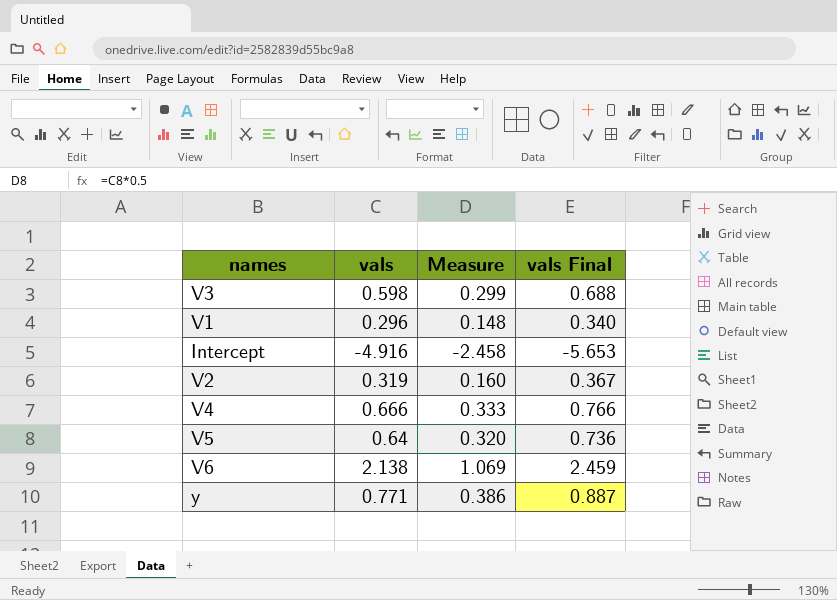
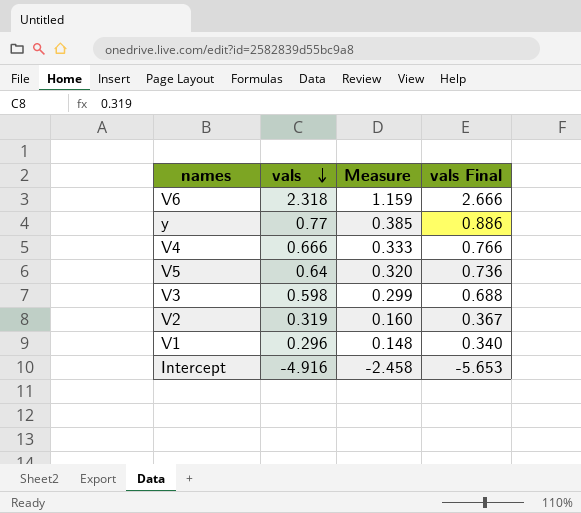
row order: none -> vals descending
V6 | vals: 2.138 -> 2.318
V6 | Measure: 1.069 -> 1.159
V6 | vals Final: 2.459 -> 2.666
y | vals: 0.771 -> 0.77
y | Measure: 0.386 -> 0.385
y | vals Final: 0.887 -> 0.886

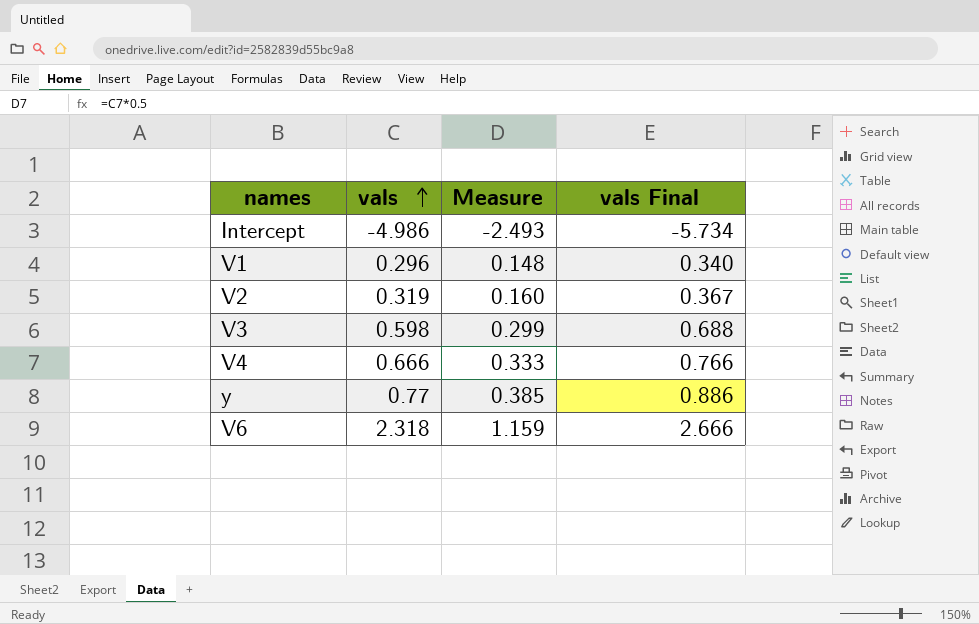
row order: vals descending -> vals ascending
row V5: 0.64 | 0.320 | 0.736 -> none
Intercept | vals: -4.916 -> -4.986
Intercept | Measure: -2.458 -> -2.493
Intercept | vals Final: -5.653 -> -5.734

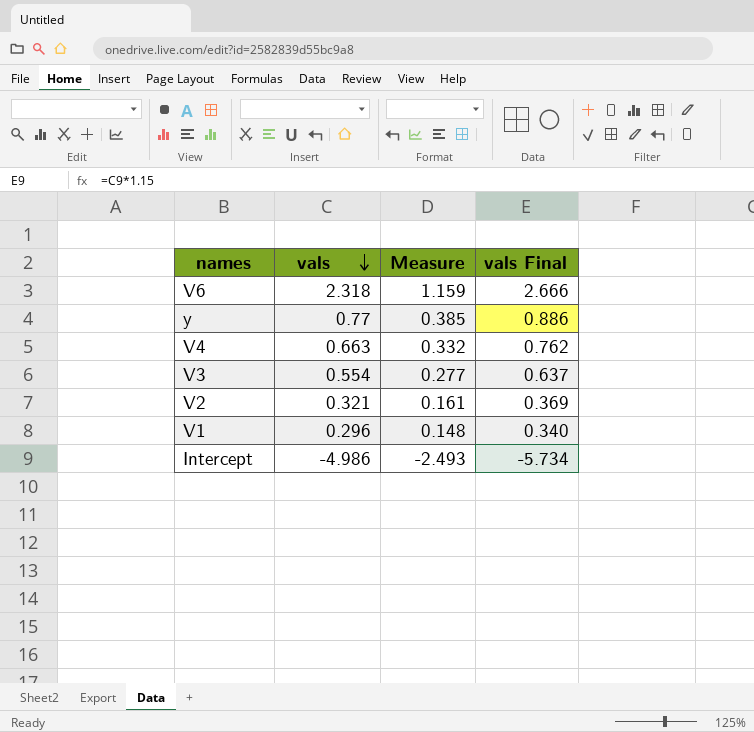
row order: vals ascending -> vals descending
V4 | vals: 0.666 -> 0.663
V4 | Measure: 0.333 -> 0.332
V4 | vals Final: 0.766 -> 0.762
V3 | vals: 0.598 -> 0.554
V3 | Measure: 0.299 -> 0.277
V3 | vals Final: 0.688 -> 0.637
V2 | vals: 0.319 -> 0.321
V2 | Measure: 0.160 -> 0.161
V2 | vals Final: 0.367 -> 0.369

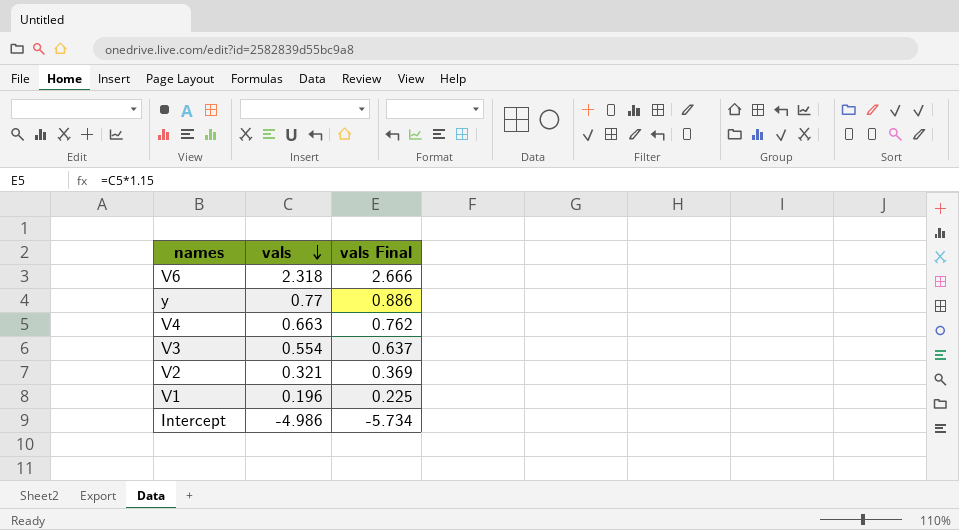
column Measure | formula: [vals] * 0.5 -> none
V1 | vals: 0.296 -> 0.196
V1 | vals Final: 0.340 -> 0.225

